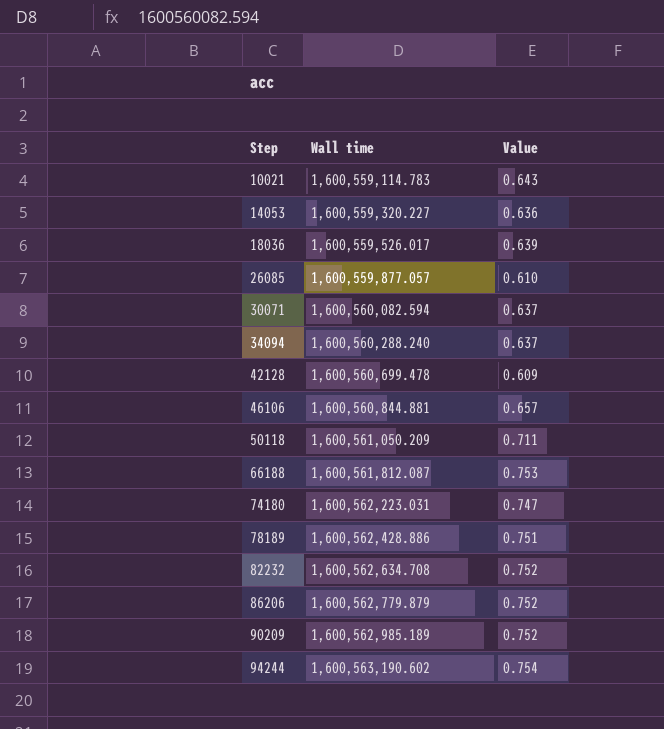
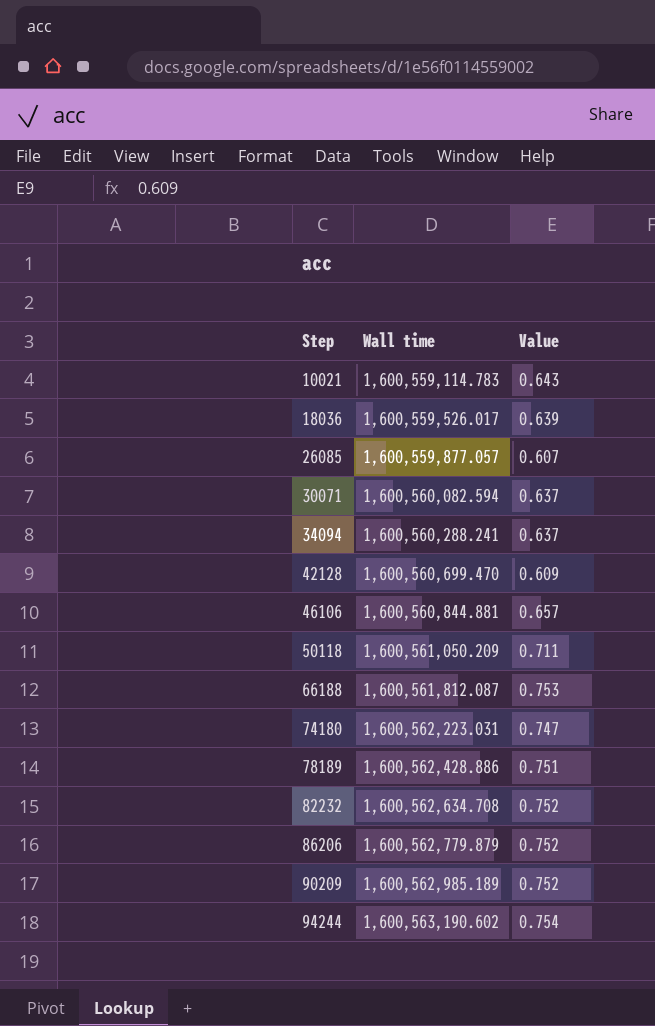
row 14053: 1,600,559,320.227 | 0.636 -> none
26085 | Value: 0.610 -> 0.607
34094 | Wall time: 1,600,560,288.240 -> 1,600,560,288.241
42128 | Wall time: 1,600,560,699.478 -> 1,600,560,699.470

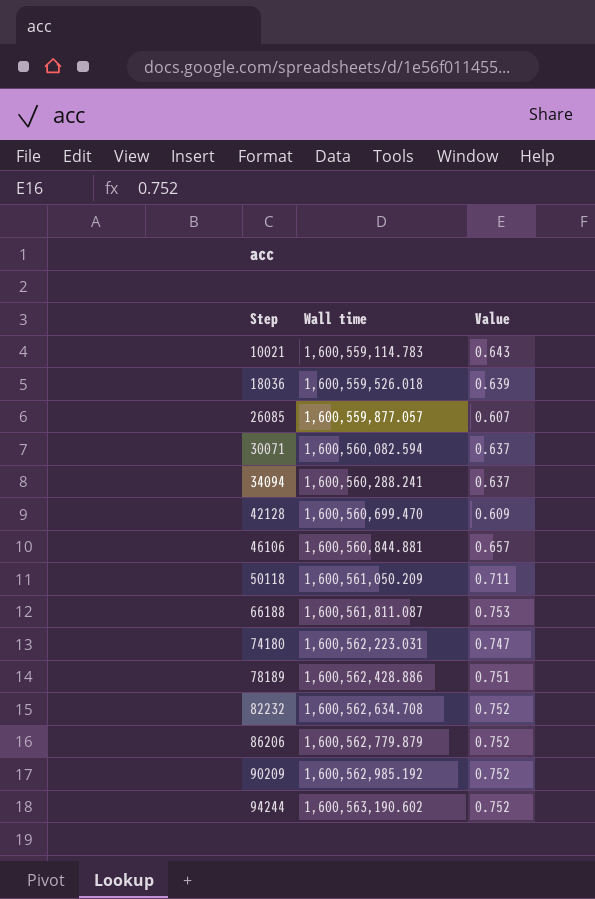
18036 | Wall time: 1,600,559,526.017 -> 1,600,559,526.018
66188 | Wall time: 1,600,561,812.087 -> 1,600,561,811.087
90209 | Wall time: 1,600,562,985.189 -> 1,600,562,985.192
94244 | Value: 0.754 -> 0.752

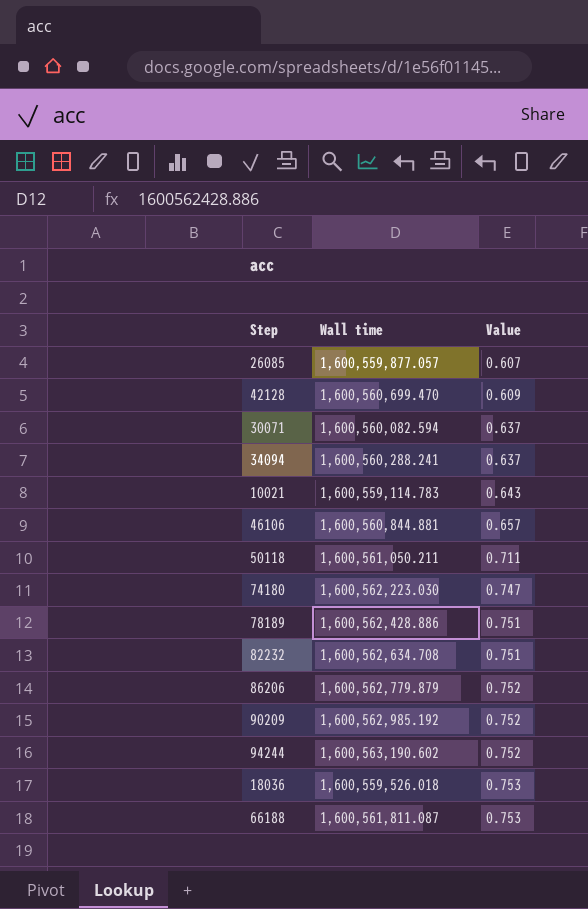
row order: Step ascending -> Value ascending
50118 | Wall time: 1,600,561,050.209 -> 1,600,561,050.211
74180 | Wall time: 1,600,562,223.031 -> 1,600,562,223.030
82232 | Value: 0.752 -> 0.751
18036 | Value: 0.639 -> 0.753

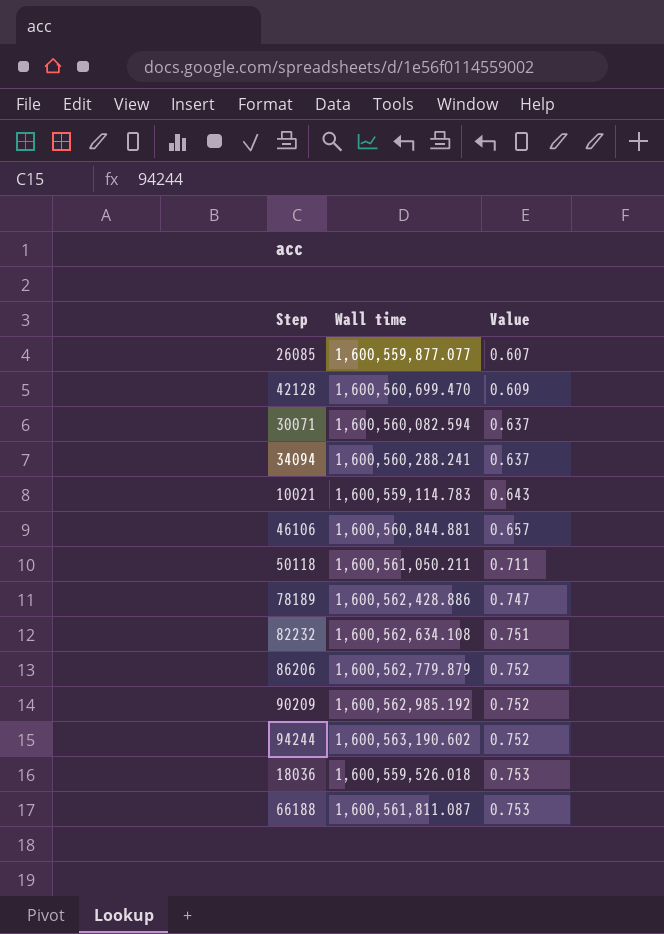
row 74180: 1,600,562,223.030 | 0.747 -> none
26085 | Wall time: 1,600,559,877.057 -> 1,600,559,877.077
78189 | Value: 0.751 -> 0.747
82232 | Wall time: 1,600,562,634.708 -> 1,600,562,634.108

